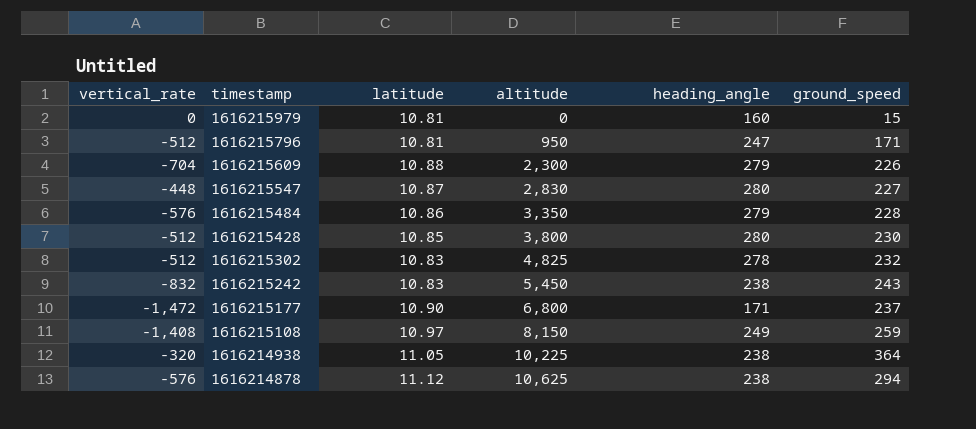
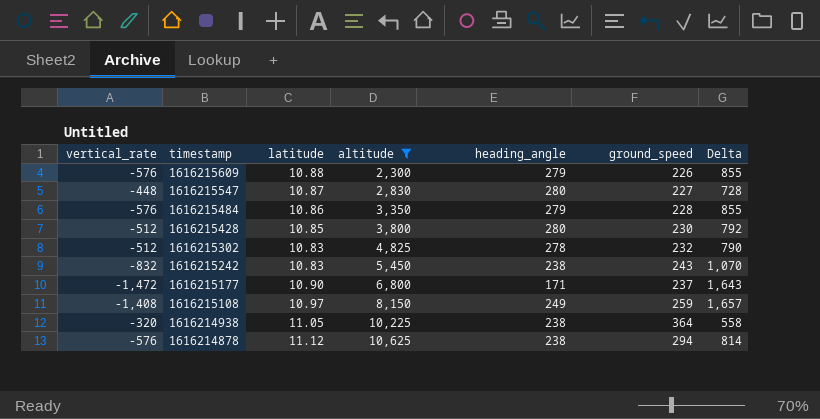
filter: none -> altitude >= 2,300
column Delta | formula: none -> [heading_angle] - [vertical_rate]
1616215609 | vertical_rate: -704 -> -576

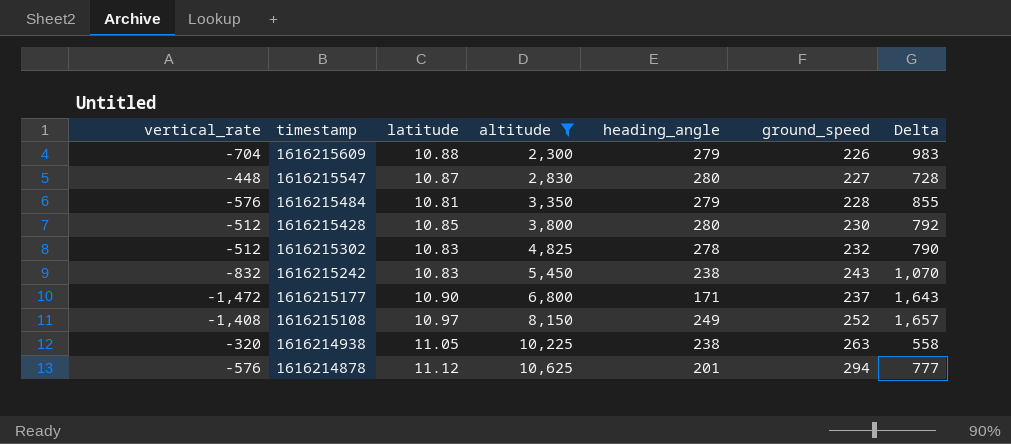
1616215609 | vertical_rate: -576 -> -704
1616215609 | Delta: 855 -> 983
1616215484 | latitude: 10.86 -> 10.81
1616215108 | ground_speed: 259 -> 252
1616214938 | ground_speed: 364 -> 263
1616214878 | heading_angle: 238 -> 201
1616214878 | Delta: 814 -> 777

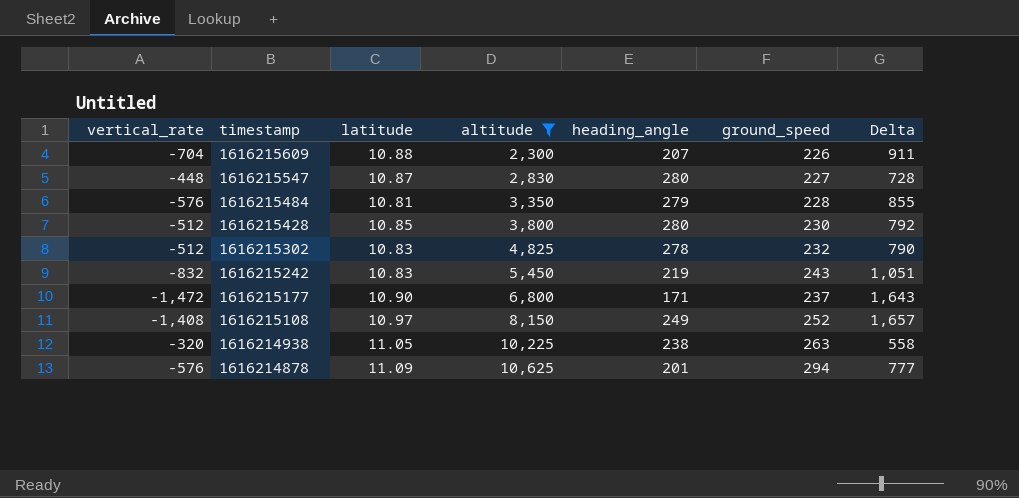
1616215609 | heading_angle: 279 -> 207
1616215609 | Delta: 983 -> 911
1616215242 | heading_angle: 238 -> 219
1616215242 | Delta: 1,070 -> 1,051
1616214878 | latitude: 11.12 -> 11.09

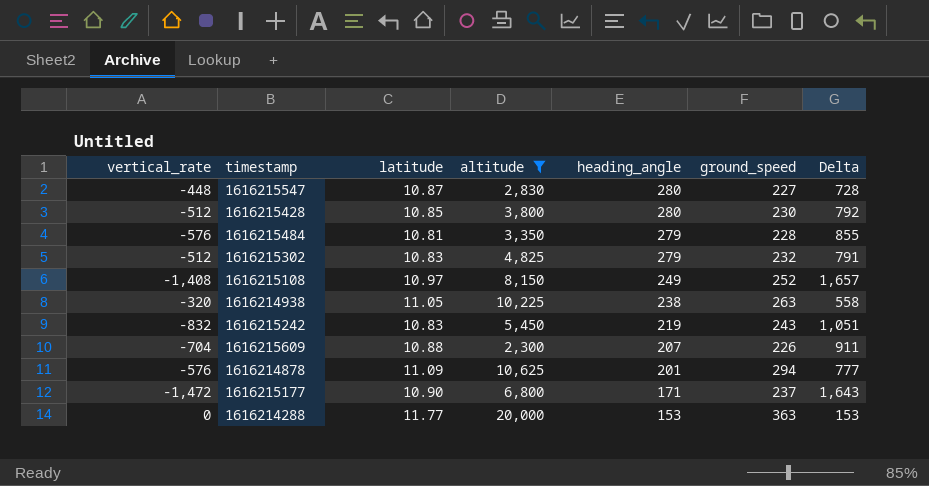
row order: timestamp descending -> heading_angle descending
1616215302 | heading_angle: 278 -> 279
1616215302 | Delta: 790 -> 791
row 1616214288: none -> 0 | 11.77 | 20,000 | 153 | 363 | 153

